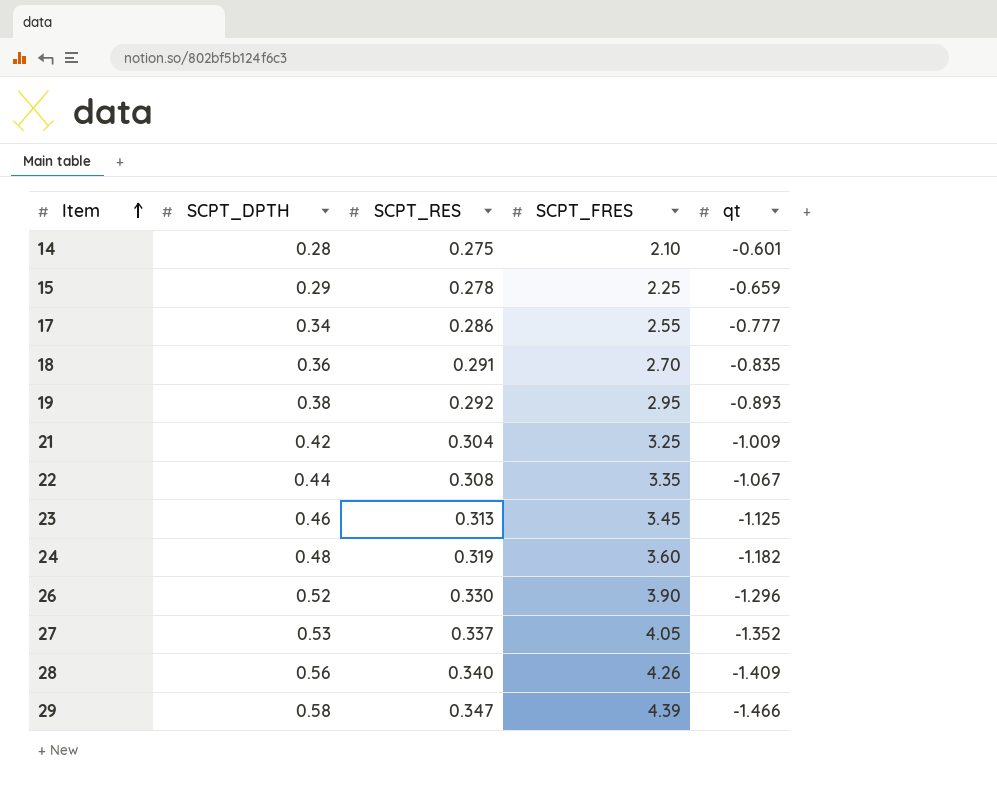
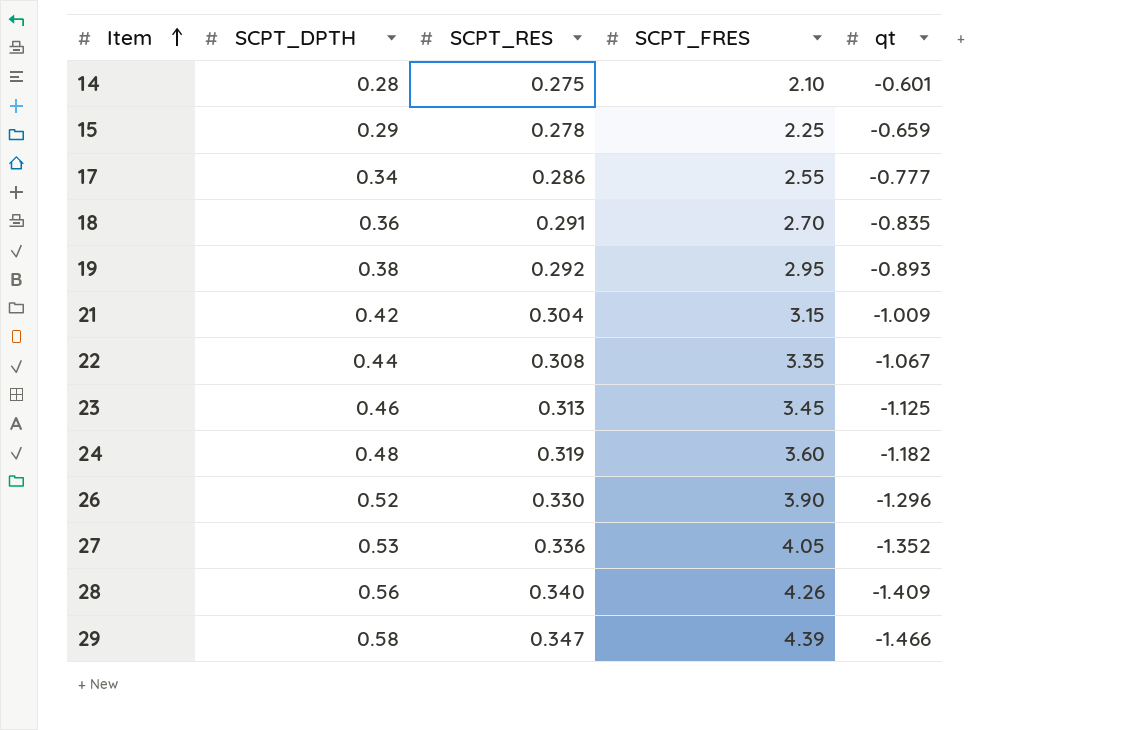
21 | SCPT_FRES: 3.25 -> 3.15
27 | SCPT_RES: 0.337 -> 0.336

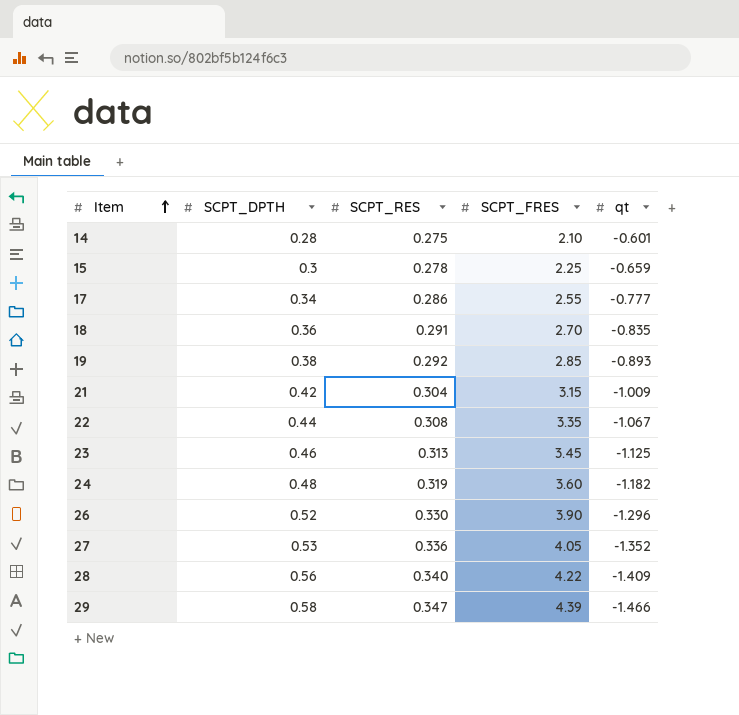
15 | SCPT_DPTH: 0.29 -> 0.3
19 | SCPT_FRES: 2.95 -> 2.85
28 | SCPT_FRES: 4.26 -> 4.22

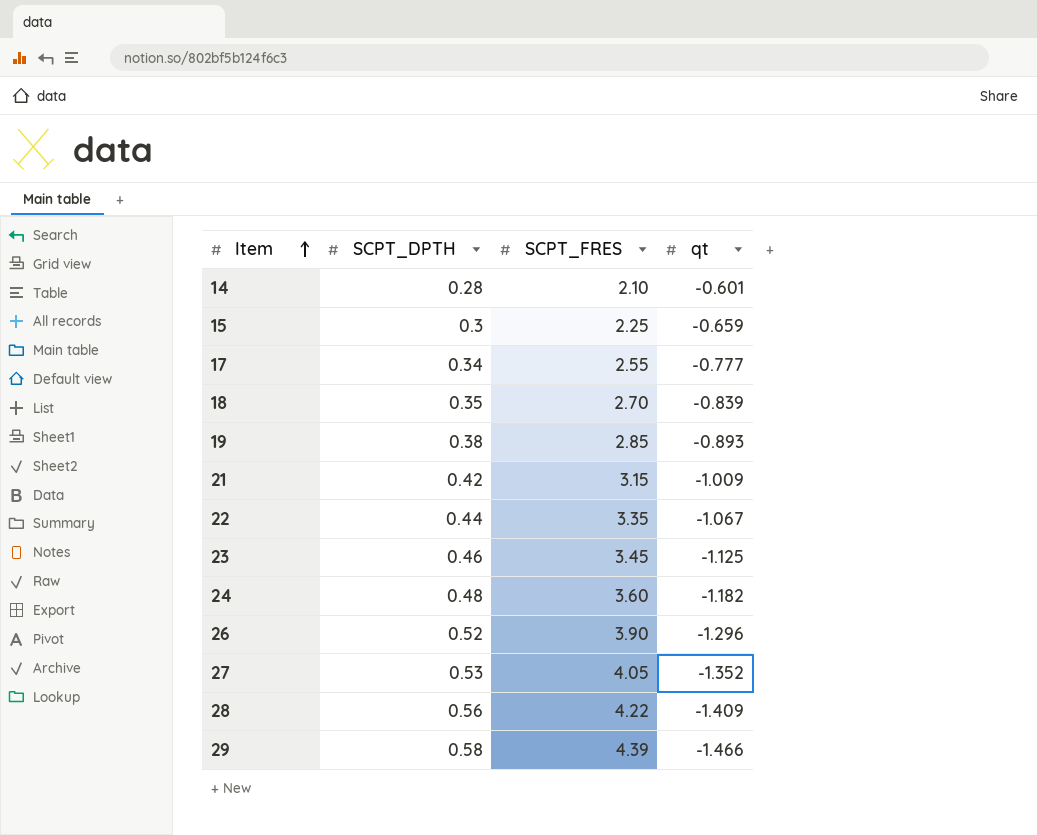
column SCPT_RES | position: 3 -> none
18 | SCPT_DPTH: 0.36 -> 0.35
18 | qt: -0.835 -> -0.839

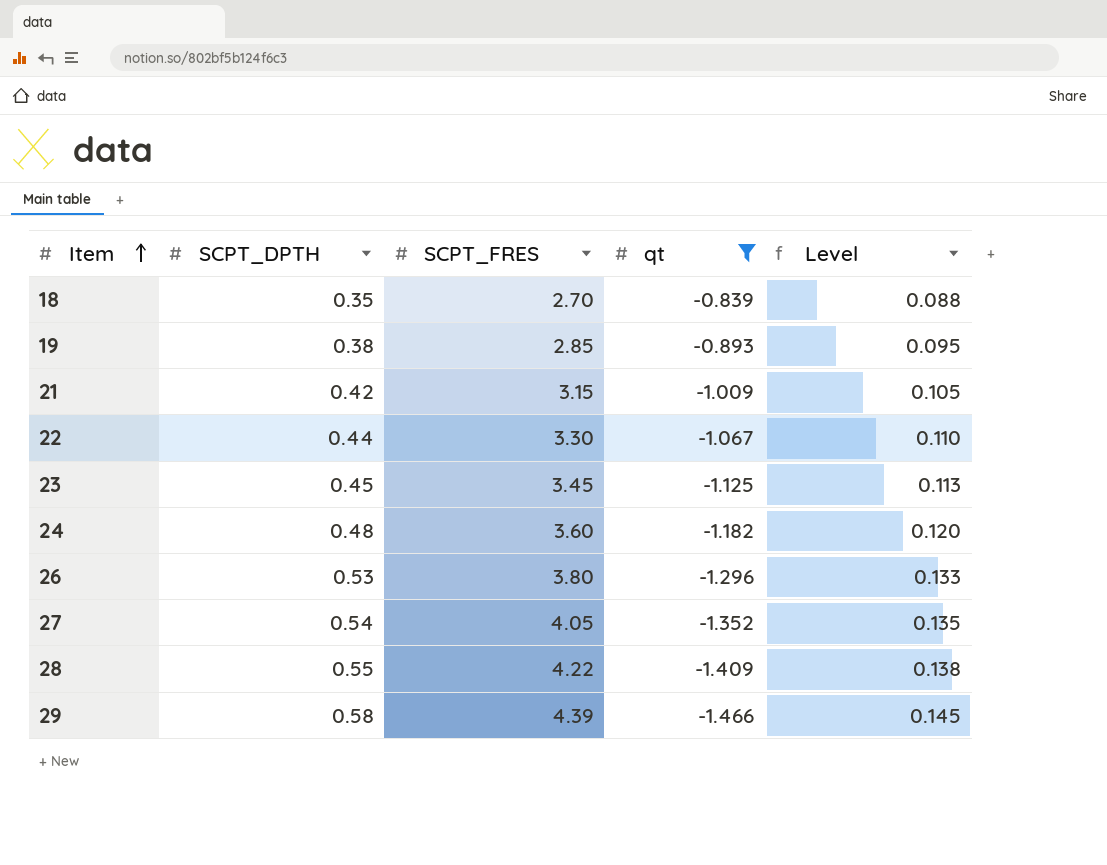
filter: none -> qt <= -0.839
column Level | formula: none -> [SCPT_DPTH] * 0.25
22 | SCPT_FRES: 3.35 -> 3.30
23 | SCPT_DPTH: 0.46 -> 0.45
26 | SCPT_DPTH: 0.52 -> 0.53
26 | SCPT_FRES: 3.90 -> 3.80
27 | SCPT_DPTH: 0.53 -> 0.54
28 | SCPT_DPTH: 0.56 -> 0.55

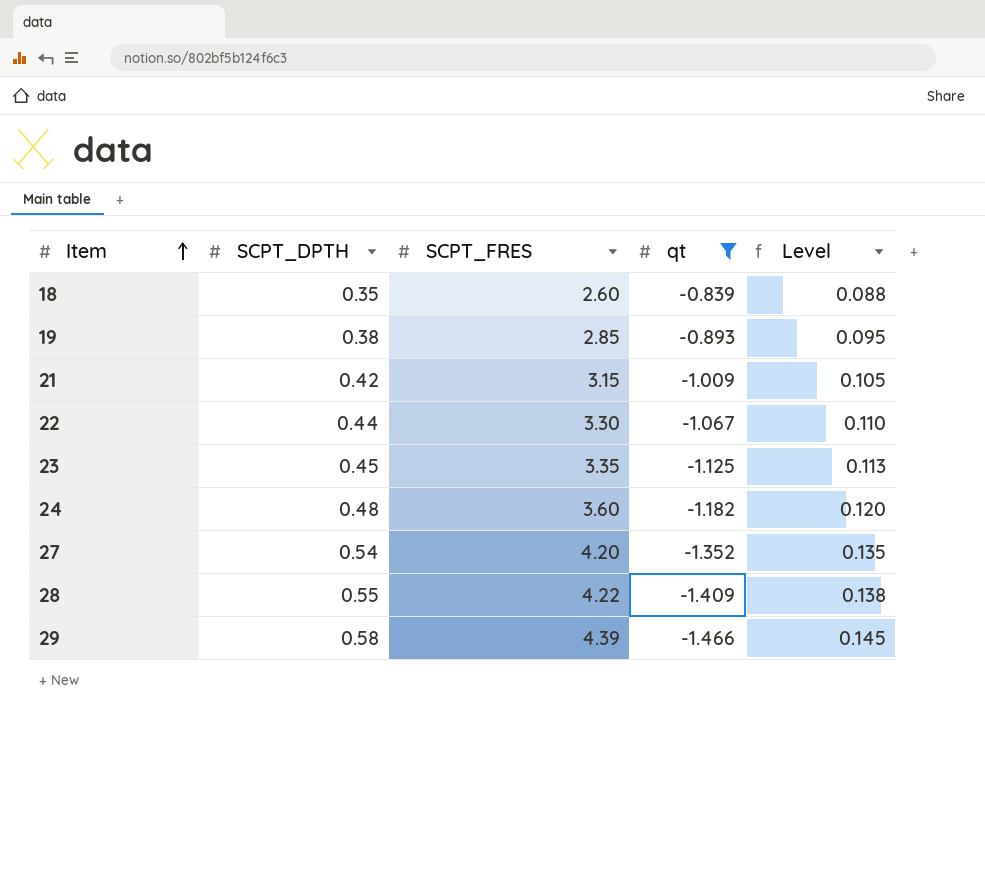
row 26: 0.53 | 3.80 | -1.296 | 0.133 -> none
18 | SCPT_FRES: 2.70 -> 2.60
23 | SCPT_FRES: 3.45 -> 3.35
27 | SCPT_FRES: 4.05 -> 4.20

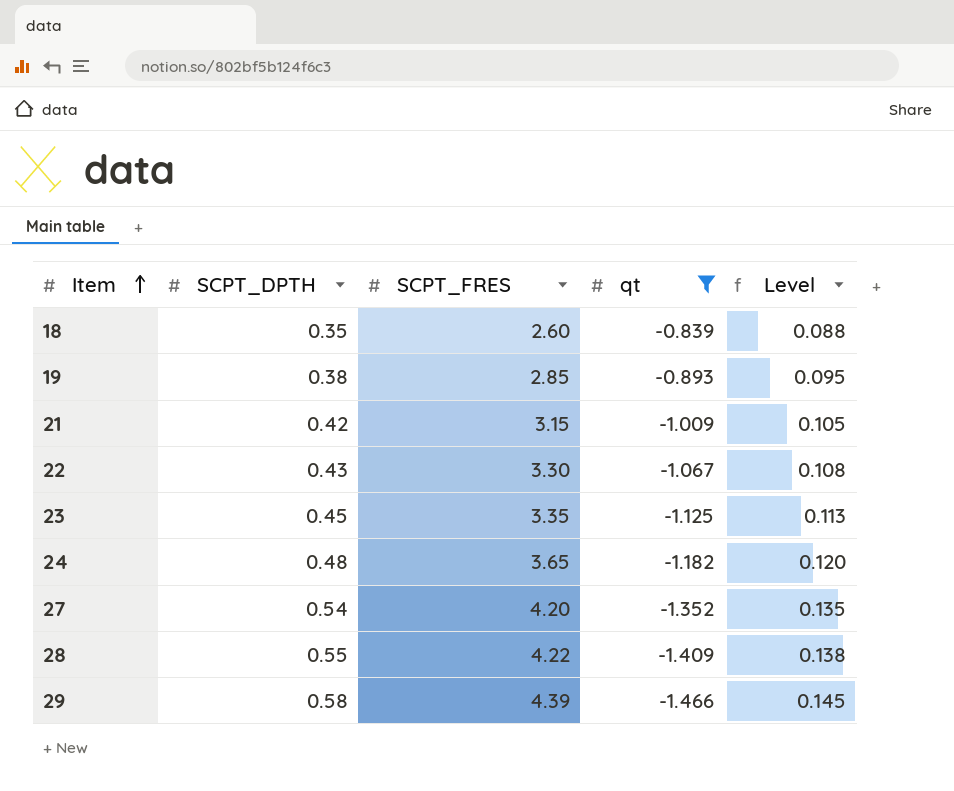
22 | SCPT_DPTH: 0.44 -> 0.43
22 | Level: 0.110 -> 0.108
24 | SCPT_FRES: 3.60 -> 3.65

